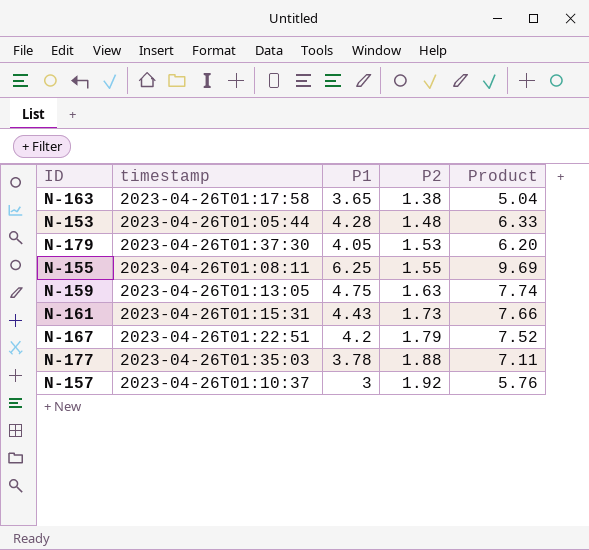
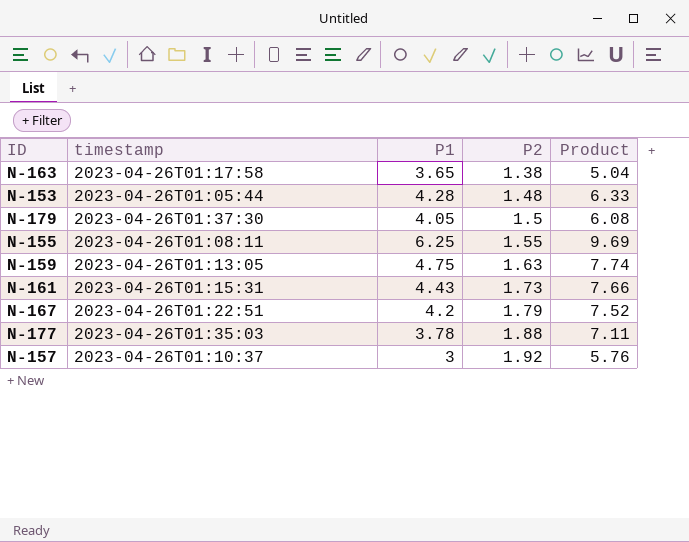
N-179 | P2: 1.53 -> 1.5
N-179 | Product: 6.20 -> 6.08

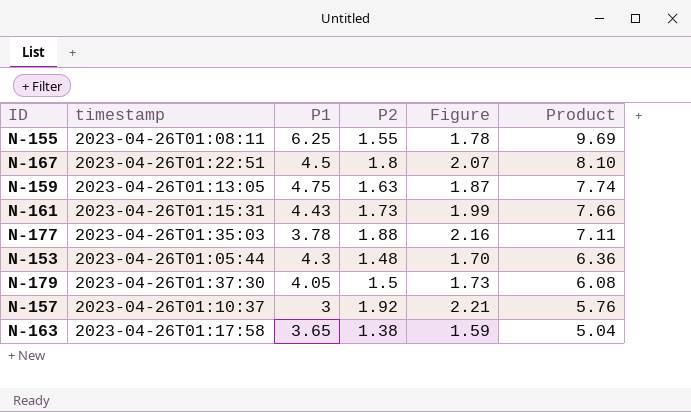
row order: P2 ascending -> Product descending
column Figure | formula: none -> [P2] * 1.15
N-167 | P1: 4.2 -> 4.5
N-167 | P2: 1.79 -> 1.8
N-167 | Product: 7.52 -> 8.10
N-153 | P1: 4.28 -> 4.3
N-153 | Product: 6.33 -> 6.36

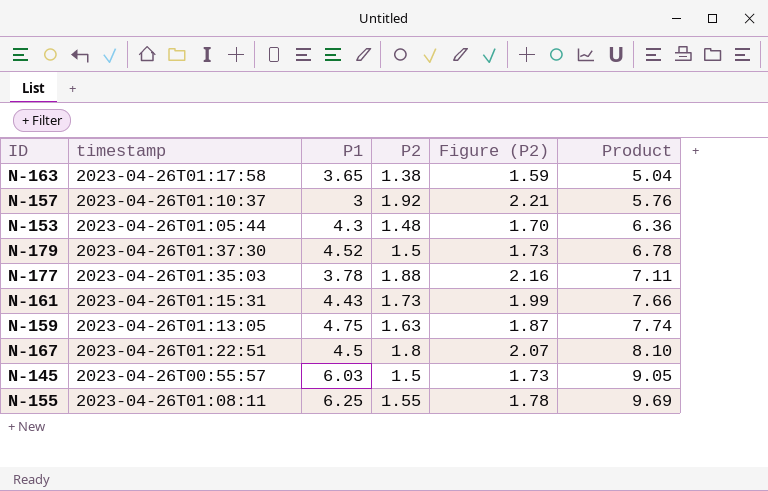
row order: Product descending -> Product ascending
column name: Figure -> Figure (P2)
N-179 | P1: 4.05 -> 4.52
N-179 | Product: 6.08 -> 6.78
row N-145: none -> 2023-04-26T00:55:57 | 6.03 | 1.5 | 1.73 | 9.05

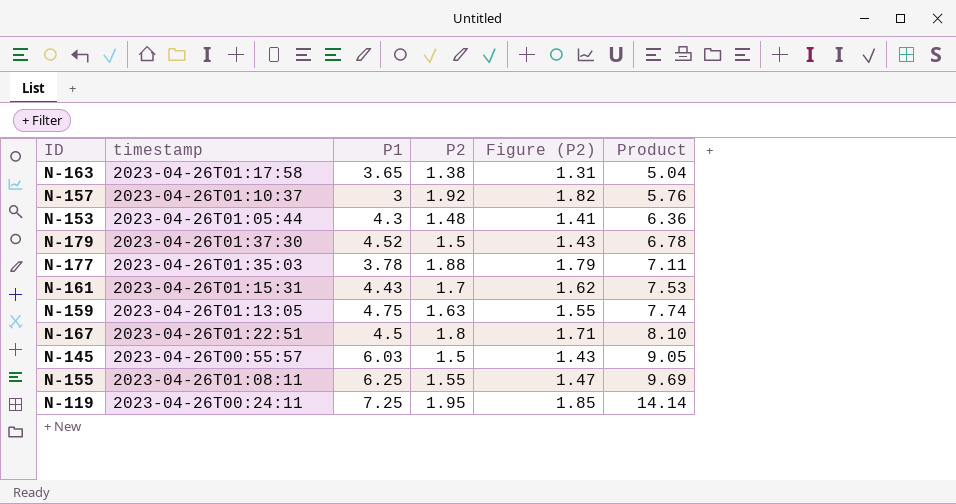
column Figure (P2) | formula: [P2] * 1.15 -> [P2] * 0.95
N-161 | P2: 1.73 -> 1.7
N-161 | Product: 7.66 -> 7.53
row N-119: none -> 2023-04-26T00:24:11 | 7.25 | 1.95 | 1.85 | 14.14

